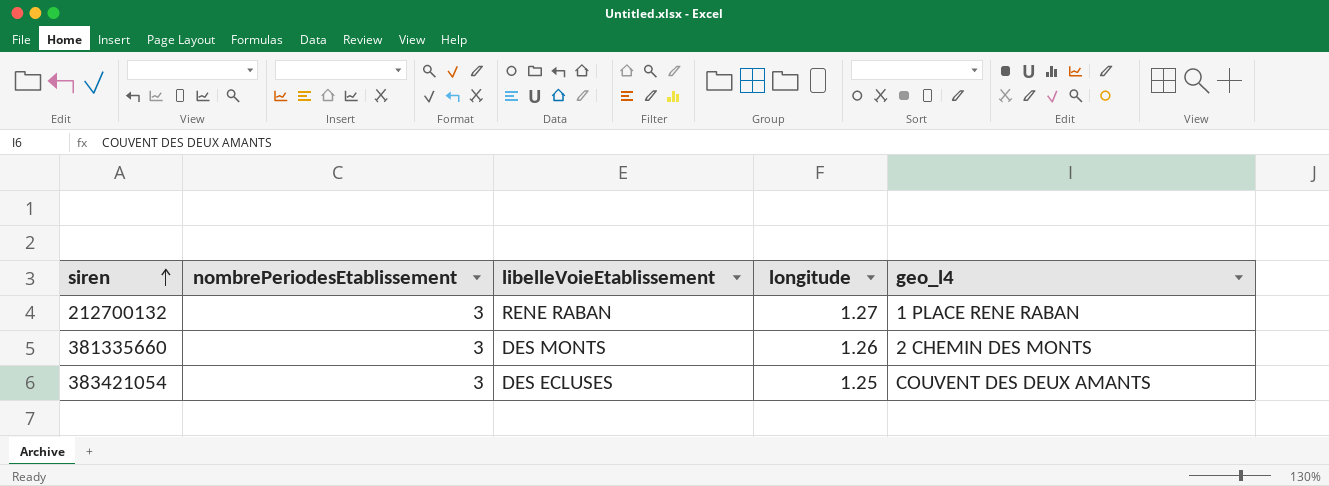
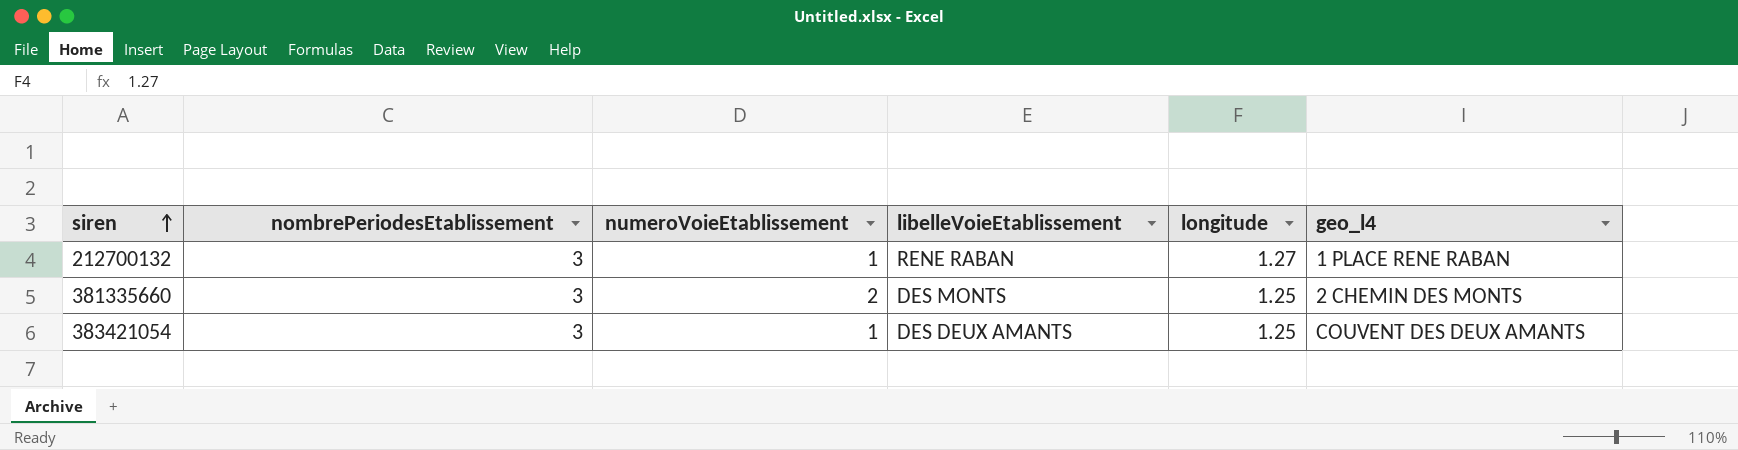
column numeroVoieEtablissement | position: none -> 3
381335660 | longitude: 1.26 -> 1.25
383421054 | libelleVoieEtablissement: DES ECLUSES -> DES DEUX AMANTS

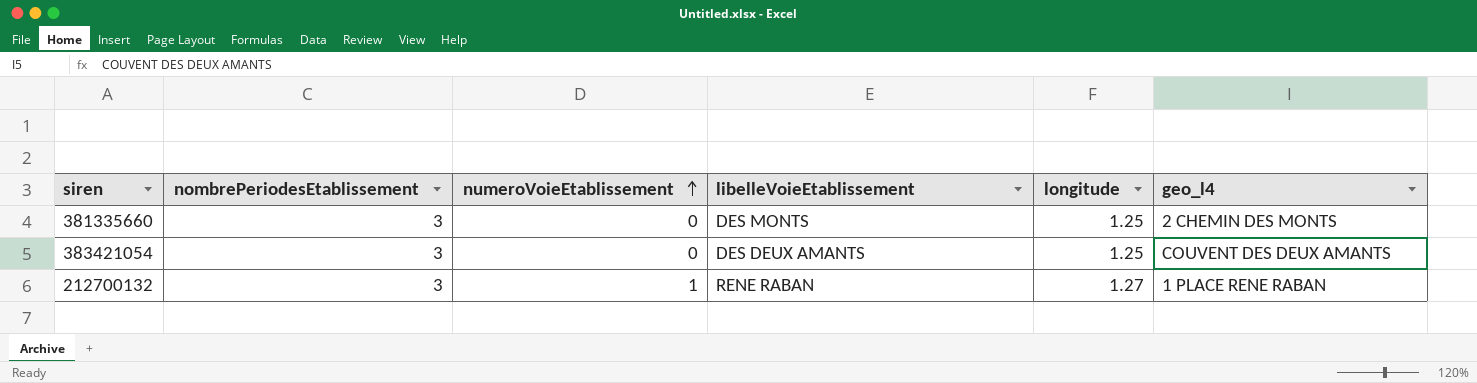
row order: siren ascending -> numeroVoieEtablissement ascending
381335660 | numeroVoieEtablissement: 2 -> 0
383421054 | numeroVoieEtablissement: 1 -> 0

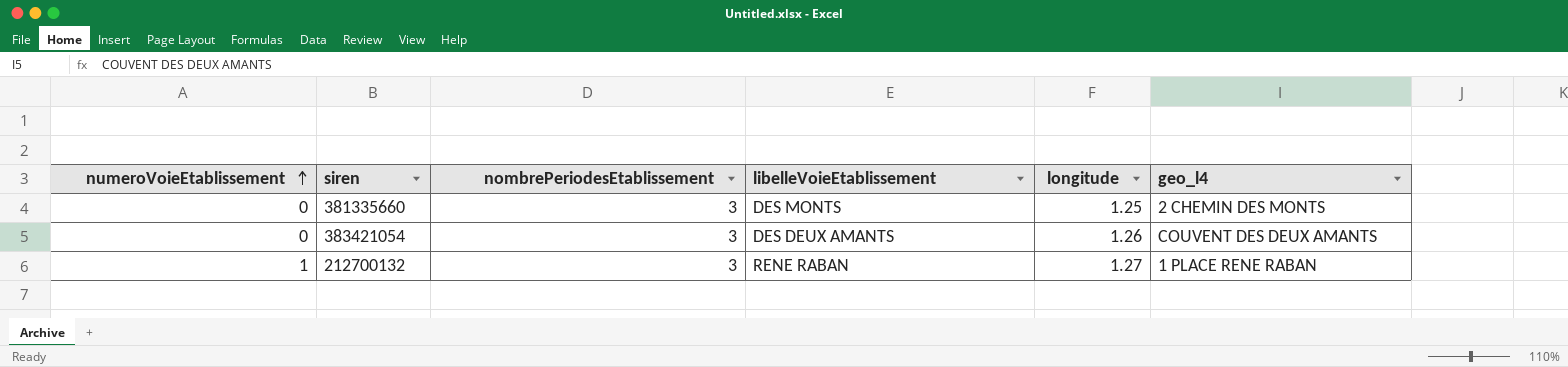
column numeroVoieEtablissement | position: 3 -> 1
383421054 | longitude: 1.25 -> 1.26

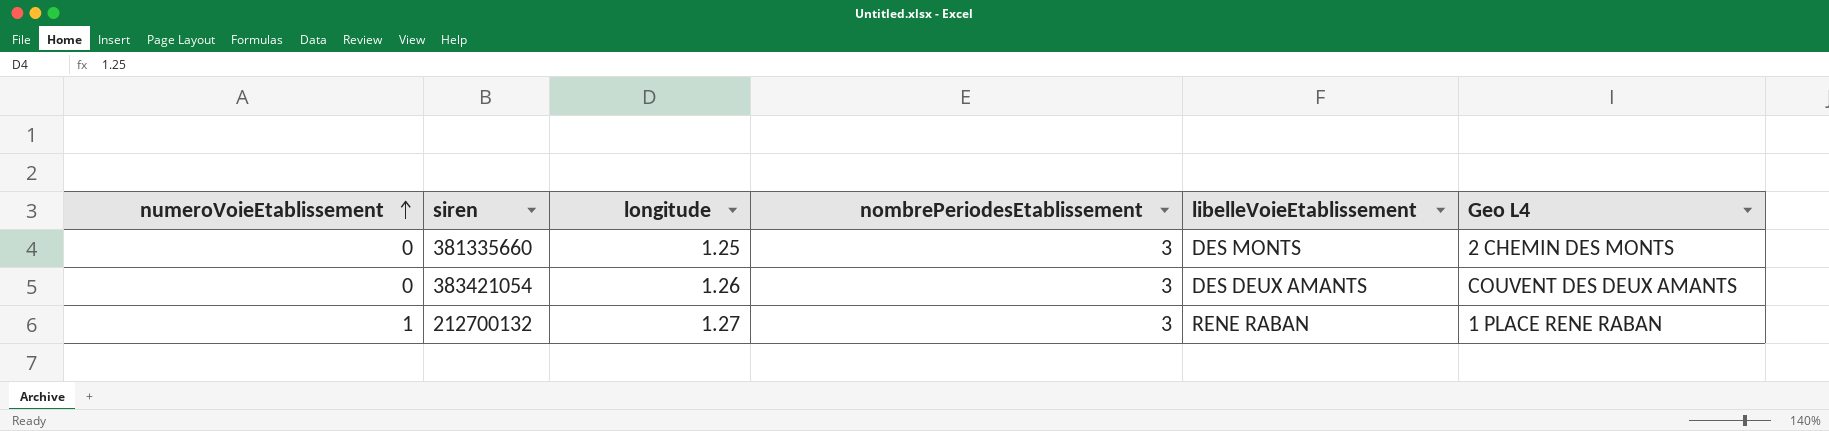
column longitude | position: 5 -> 3
column name: geo_l4 -> Geo L4

